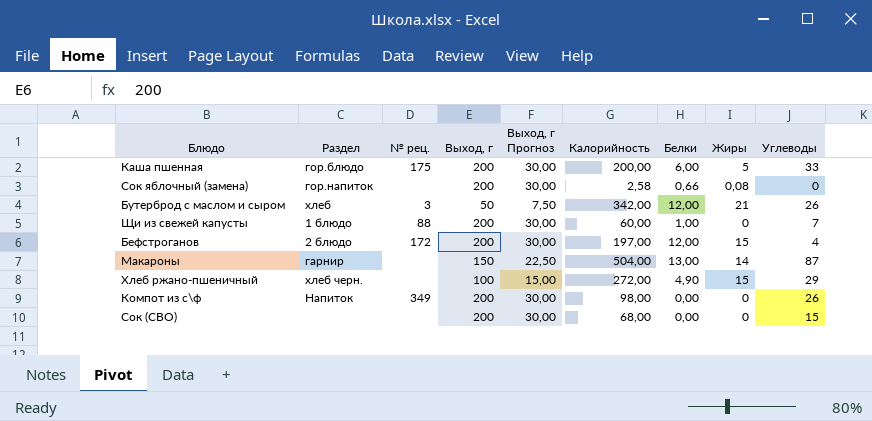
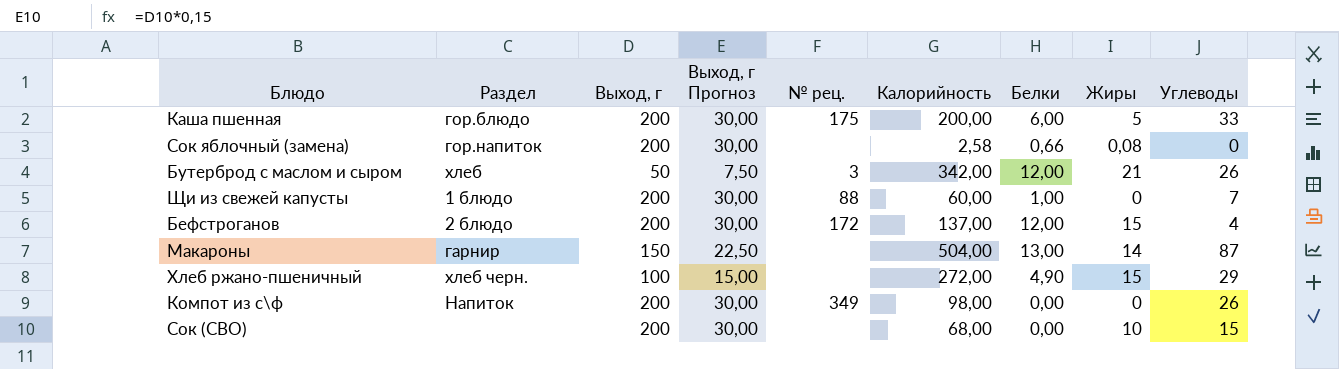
column № рец. | position: 3 -> 5
Бефстроганов | Калорийность: 197,00 -> 137,00
Сок (СВО) | Жиры: 0 -> 10

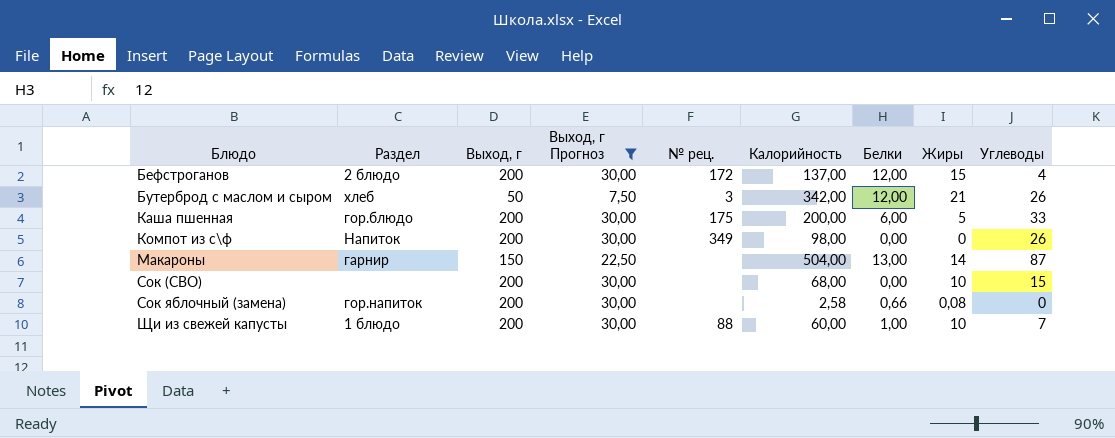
filter: none -> Выход, г Прогноз != 15,00
row order: none -> Блюдо ascending
Щи из свежей капусты | Жиры: 0 -> 10

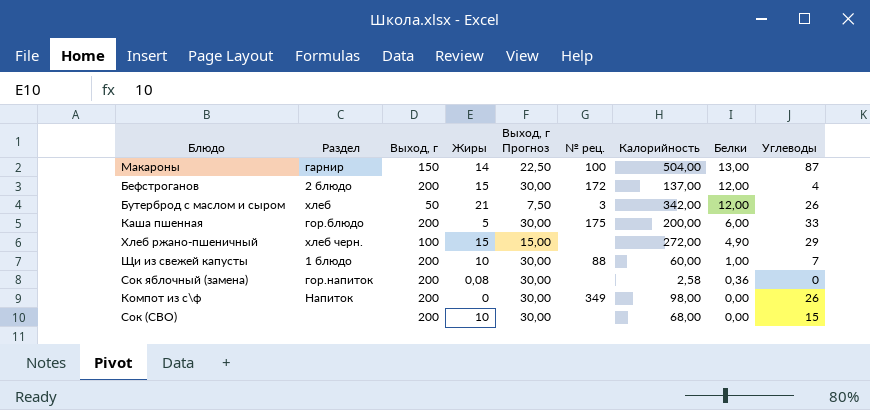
filter: Выход, г Прогноз != 15,00 -> none
row order: Блюдо ascending -> Белки descending
column Жиры | position: 8 -> 4
Макароны | № рец.: none -> 100
Сок яблочный (замена) | Белки: 0,66 -> 0,36

